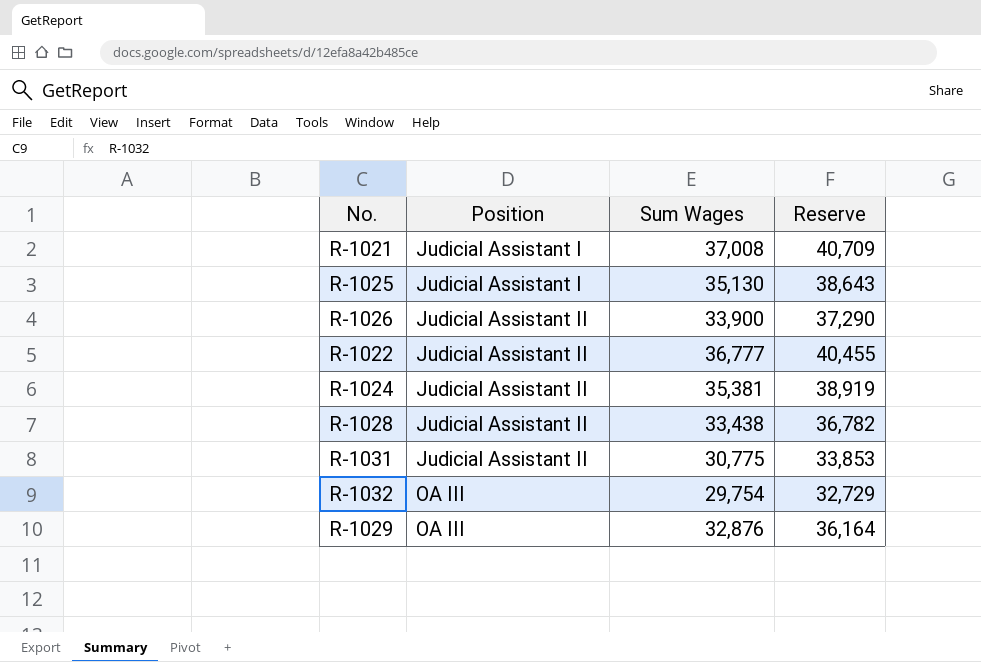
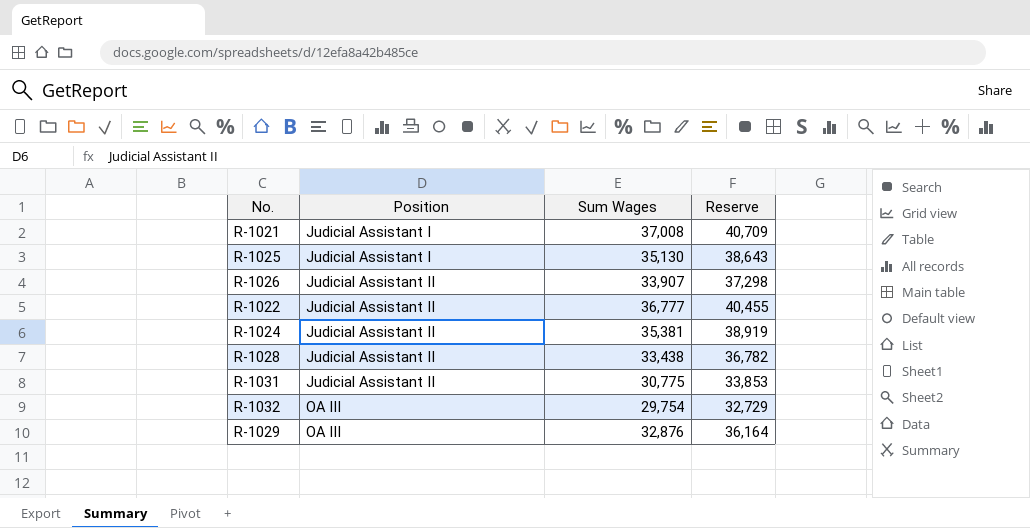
R-1026 | Sum Wages: 33,900 -> 33,907
R-1026 | Reserve: 37,290 -> 37,298

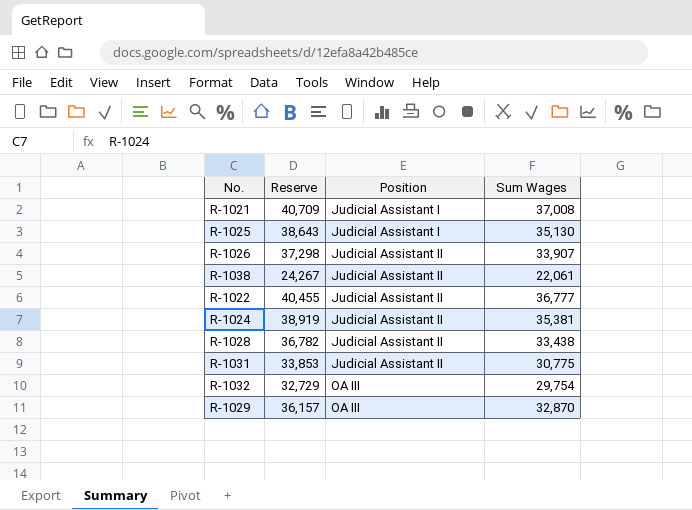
column Reserve | position: 4 -> 2
row R-1038: none -> 24,267 | Judicial Assistant II | 22,061
R-1029 | Reserve: 36,164 -> 36,157
R-1029 | Sum Wages: 32,876 -> 32,870

